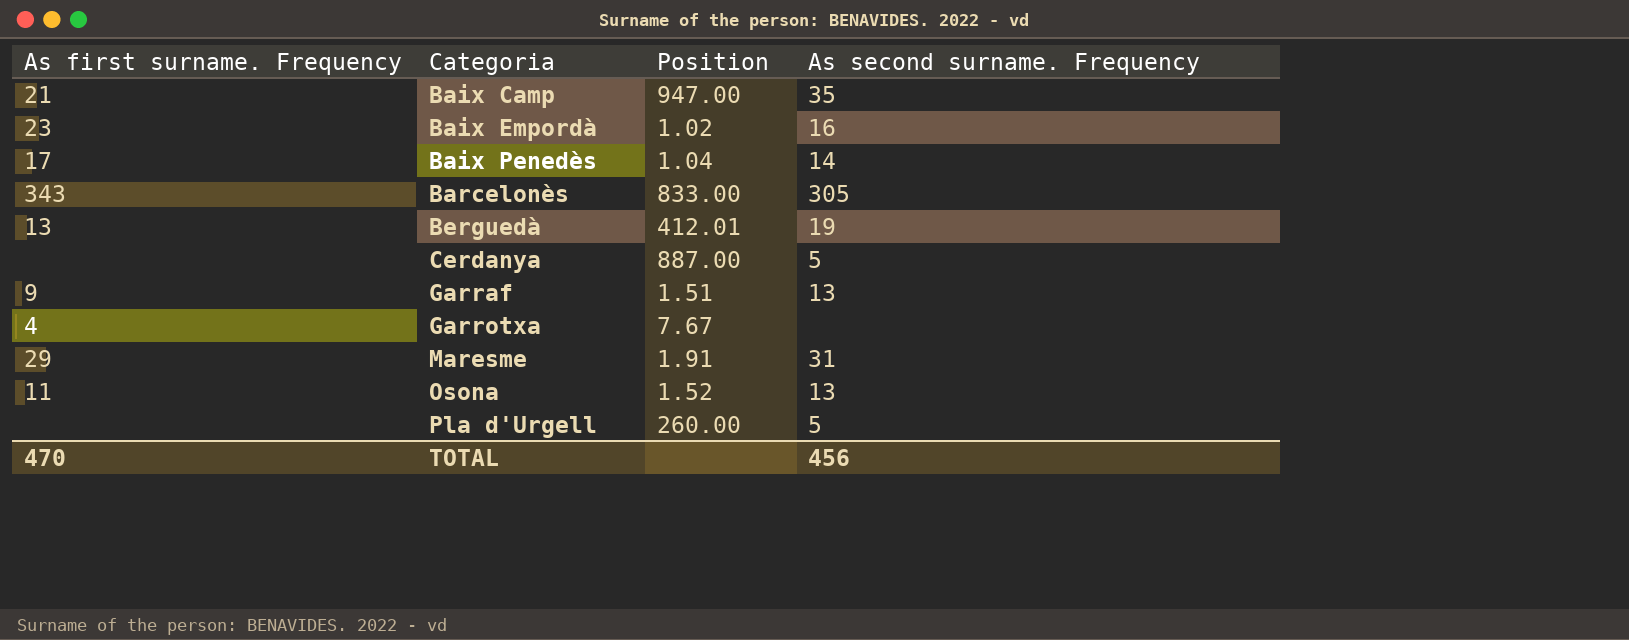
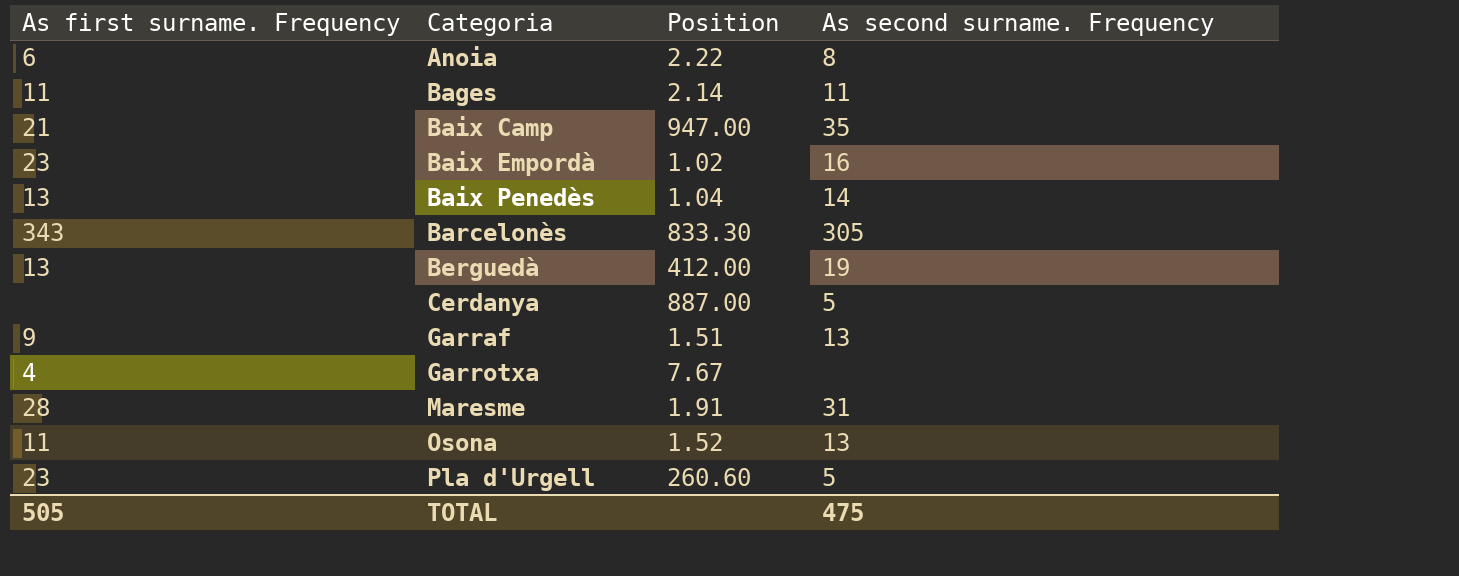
row Anoia: none -> 6 | 2.22 | 8
row Bages: none -> 11 | 2.14 | 11
Baix Penedès | As first surname. Frequency: 17 -> 13
Barcelonès | Position: 833.00 -> 833.30
Berguedà | Position: 412.01 -> 412.00
Maresme | As first surname. Frequency: 29 -> 28
Pla d'Urgell | As first surname. Frequency: none -> 23
Pla d'Urgell | Position: 260.00 -> 260.60
TOTAL | As first surname. Frequency: 470 -> 505
TOTAL | As second surname. Frequency: 456 -> 475

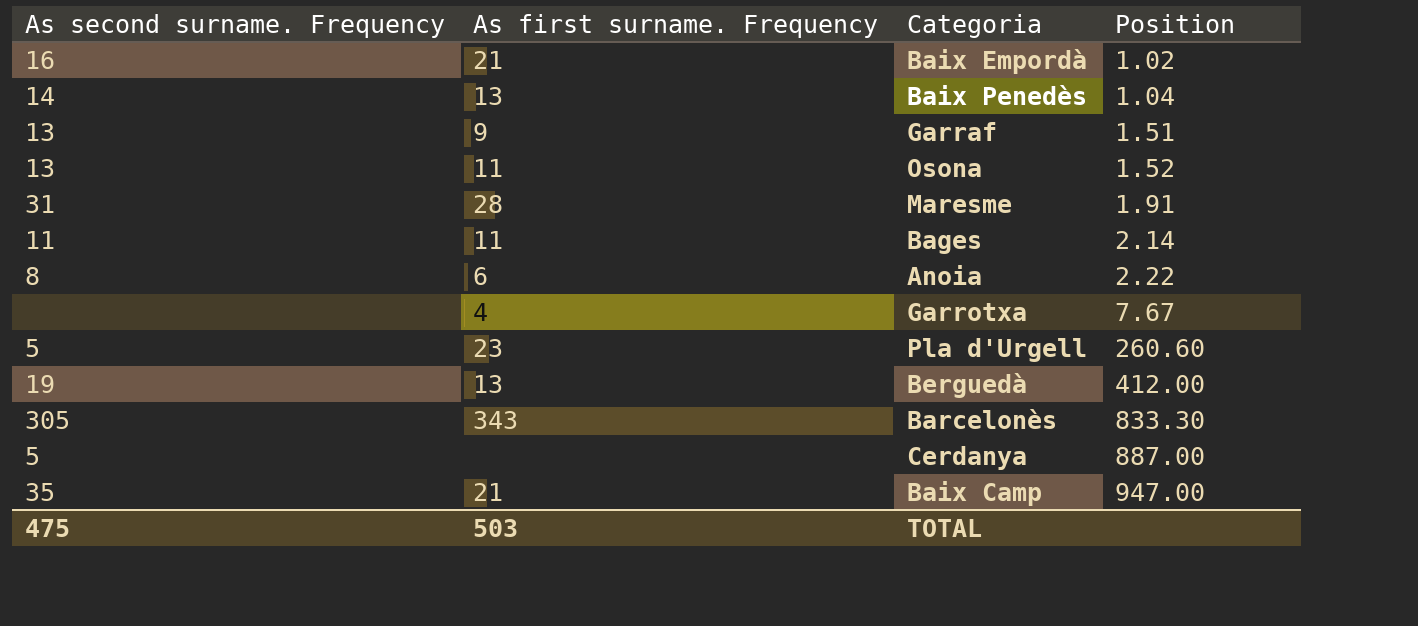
row order: Categoria ascending -> Position ascending
column As second surname. Frequency | position: 4 -> 1
Baix Empordà | As first surname. Frequency: 23 -> 21
TOTAL | As first surname. Frequency: 505 -> 503

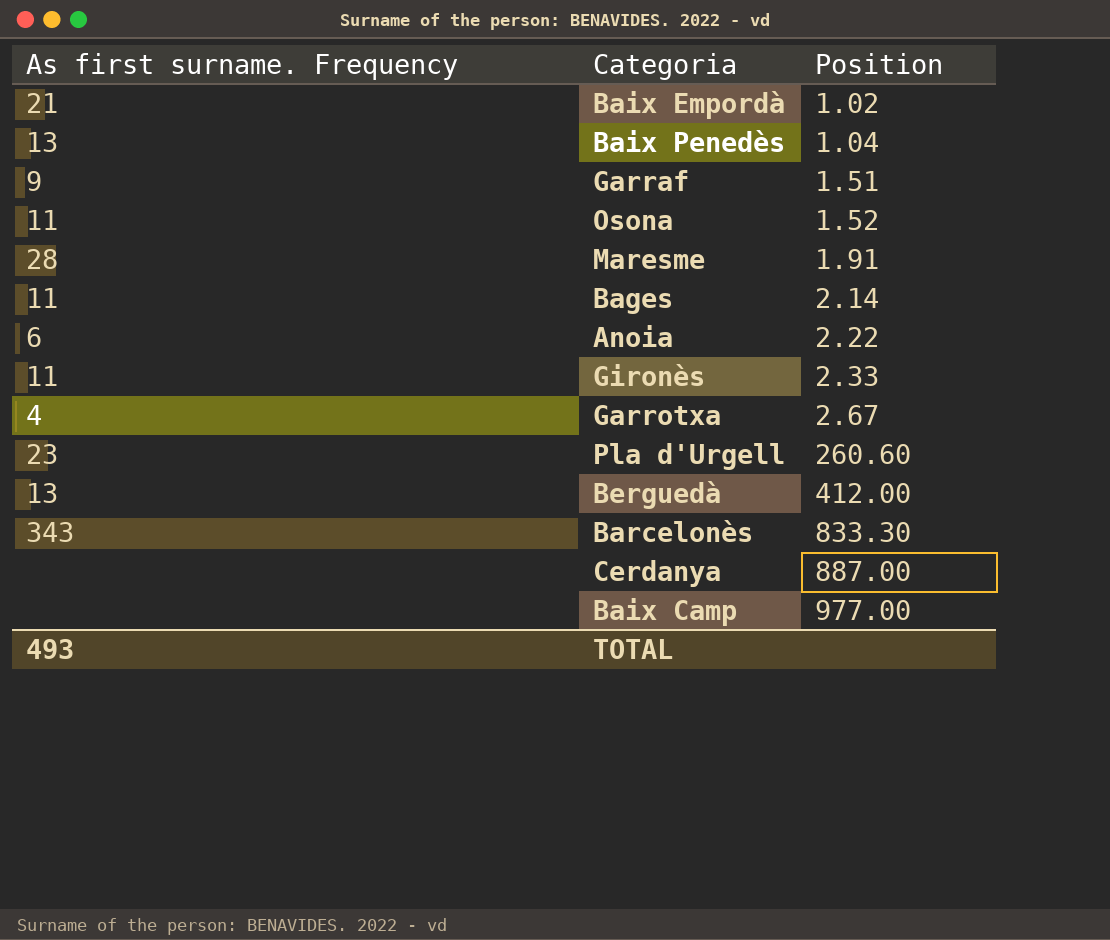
column As second surname. Frequency | position: 1 -> none
row Gironès: none -> 11 | 2.33
Garrotxa | Position: 7.67 -> 2.67
Baix Camp | As first surname. Frequency: 21 -> none
Baix Camp | Position: 947.00 -> 977.00
TOTAL | As first surname. Frequency: 503 -> 493

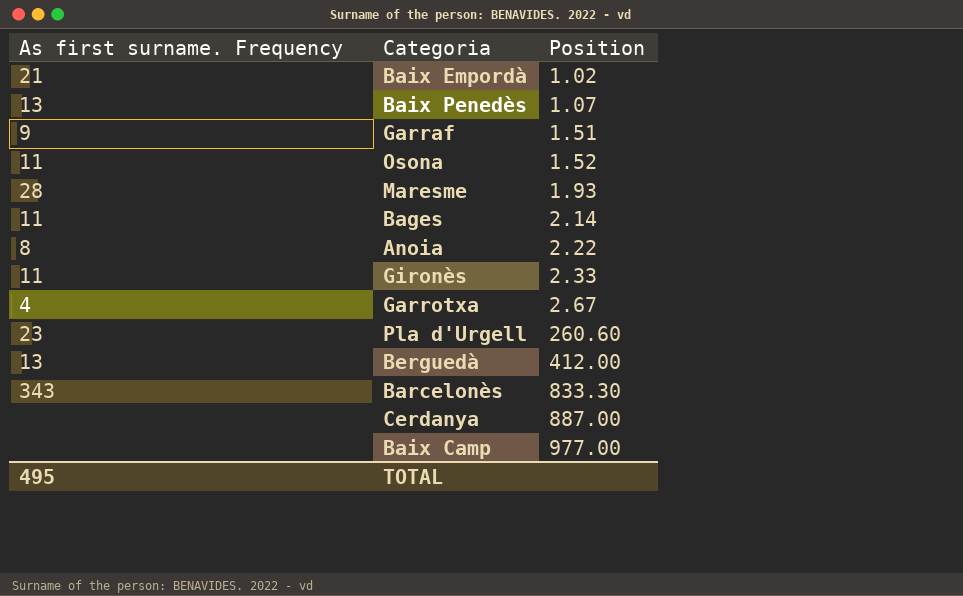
Baix Penedès | Position: 1.04 -> 1.07
Maresme | Position: 1.91 -> 1.93
Anoia | As first surname. Frequency: 6 -> 8
TOTAL | As first surname. Frequency: 493 -> 495

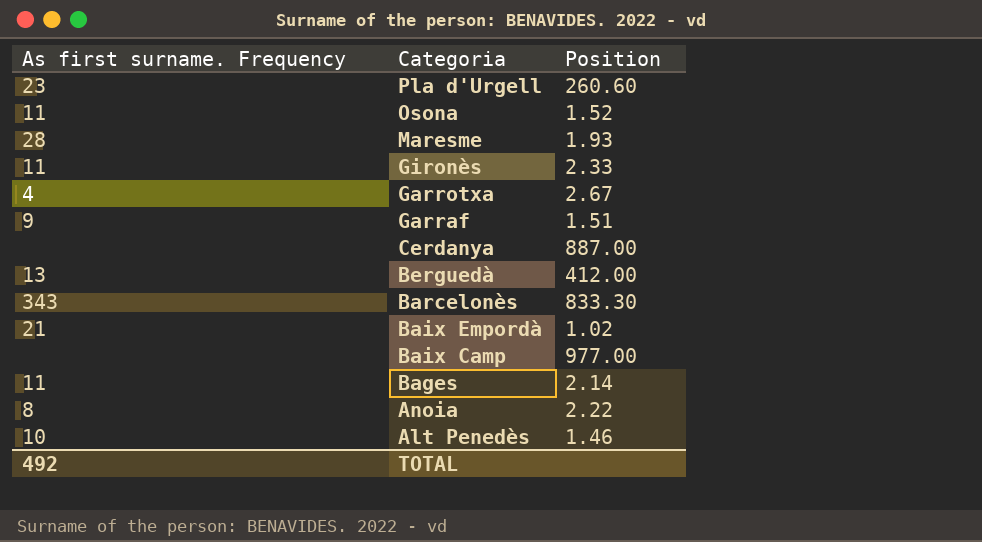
row order: Position ascending -> Categoria descending
row Baix Penedès: 13 | 1.07 -> none
row Alt Penedès: none -> 10 | 1.46
TOTAL | As first surname. Frequency: 495 -> 492

